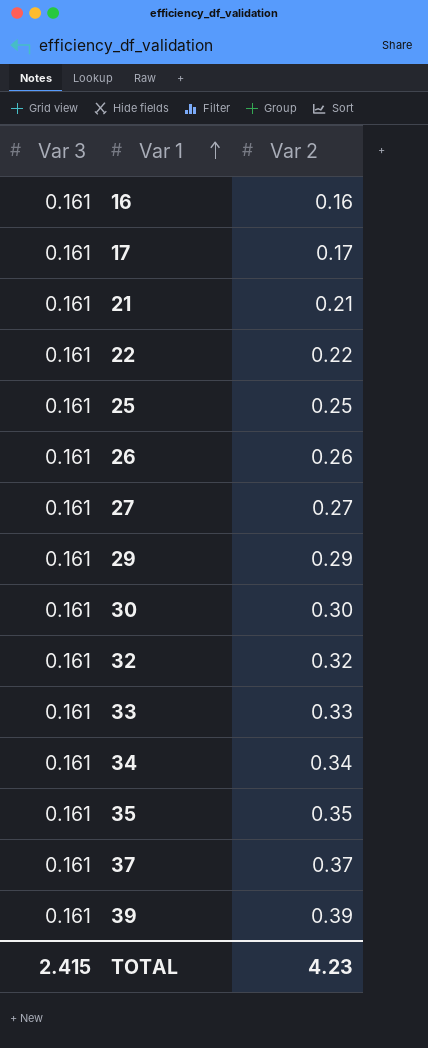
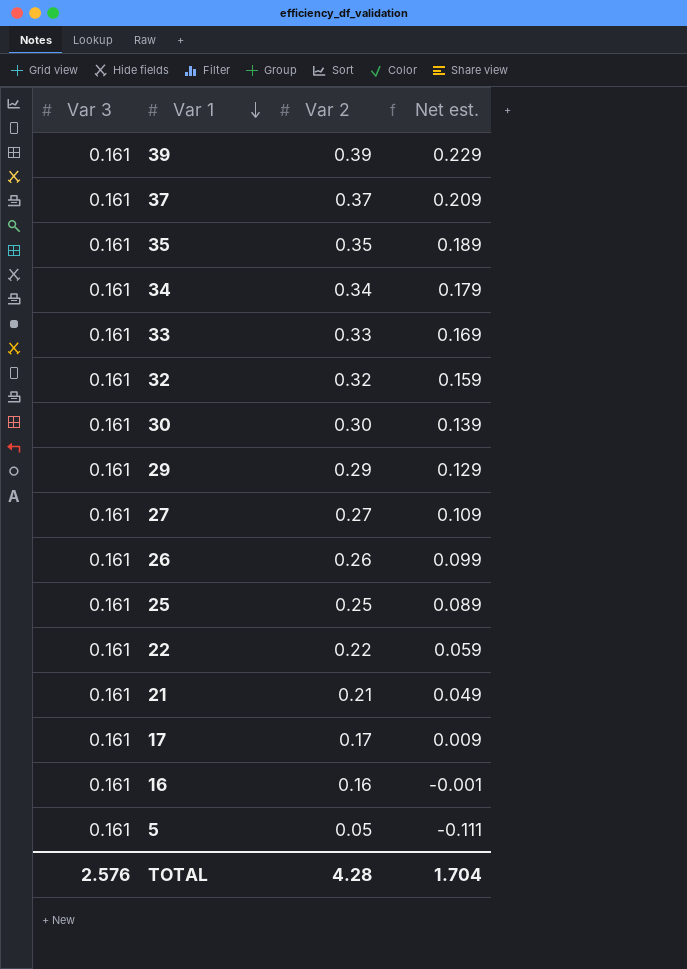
row order: Var 1 ascending -> Var 1 descending
column Net est. | formula: none -> [Var 2] - [Var 3]
row 5: none -> 0.161 | 0.05 | -0.111
TOTAL | Var 3: 2.415 -> 2.576
TOTAL | Var 2: 4.23 -> 4.28

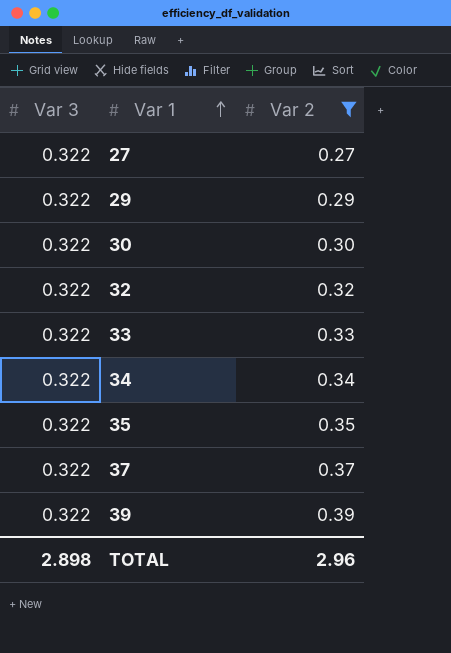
filter: none -> Var 2 >= 0.27
row order: Var 1 descending -> Var 1 ascending
column Net est. | formula: [Var 2] - [Var 3] -> none
27 | Var 3: 0.161 -> 0.322
29 | Var 3: 0.161 -> 0.322
30 | Var 3: 0.161 -> 0.322
32 | Var 3: 0.161 -> 0.322
33 | Var 3: 0.161 -> 0.322
34 | Var 3: 0.161 -> 0.322
35 | Var 3: 0.161 -> 0.322
37 | Var 3: 0.161 -> 0.322
39 | Var 3: 0.161 -> 0.322
TOTAL | Var 3: 2.576 -> 2.898
TOTAL | Var 2: 4.28 -> 2.96

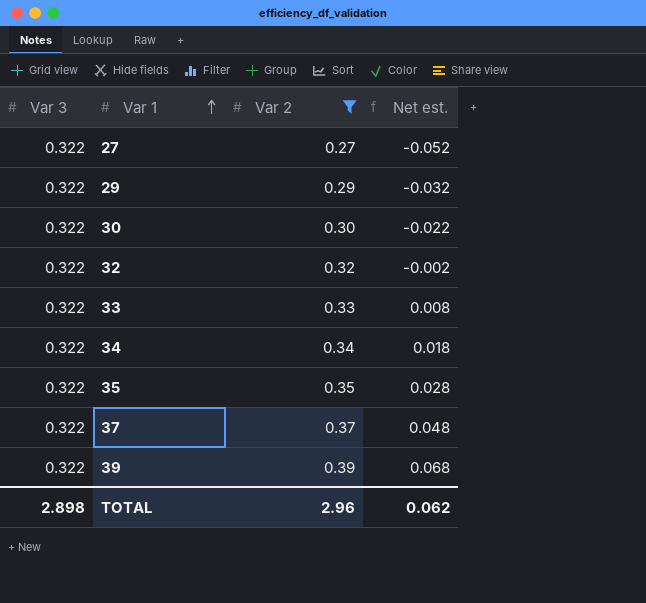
column Net est. | formula: none -> [Var 2] - [Var 3]

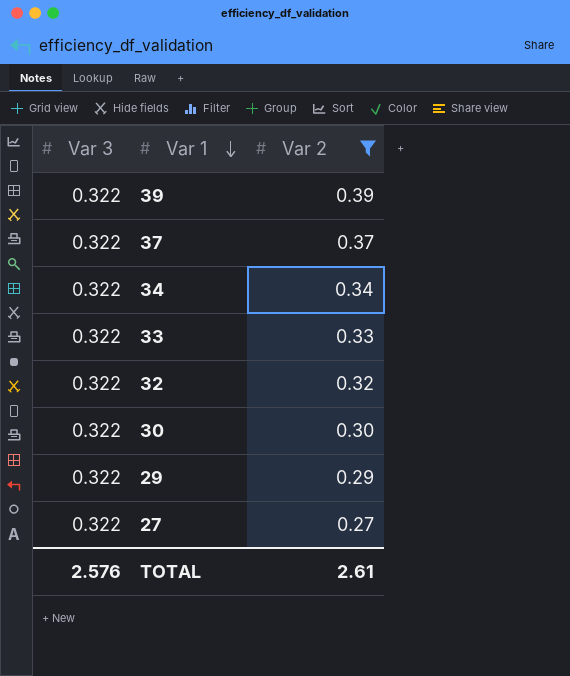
row order: Var 1 ascending -> Var 1 descending
column Net est. | formula: [Var 2] - [Var 3] -> none
row 35: 0.322 | 0.35 | 0.028 -> none
TOTAL | Var 3: 2.898 -> 2.576
TOTAL | Var 2: 2.96 -> 2.61

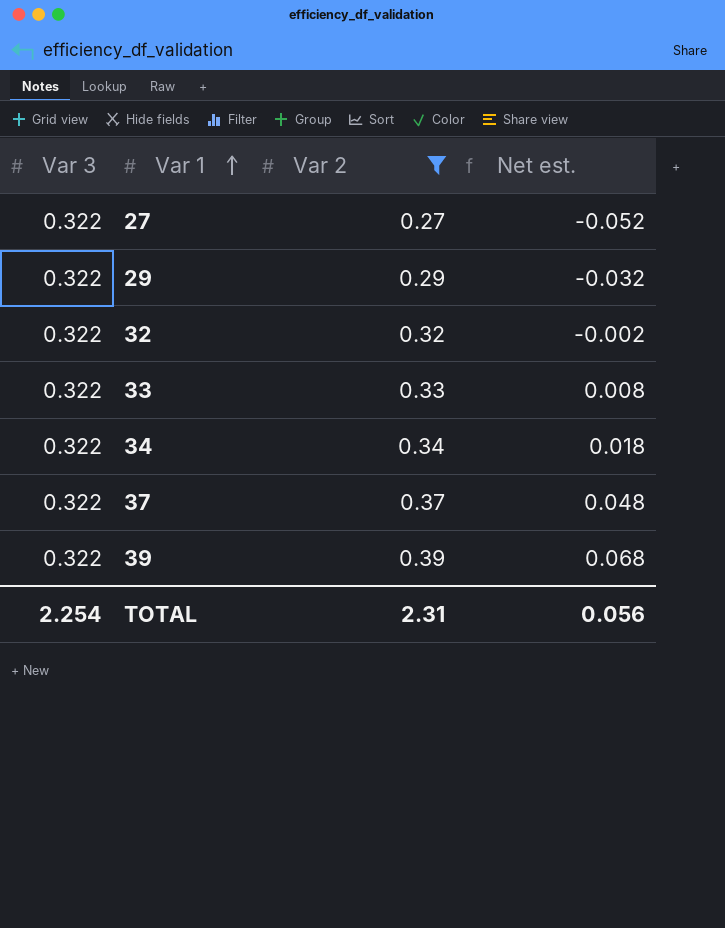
row order: Var 1 descending -> Var 1 ascending
column Net est. | formula: none -> [Var 2] - [Var 3]
row 30: 0.322 | 0.30 -> none
TOTAL | Var 3: 2.576 -> 2.254
TOTAL | Var 2: 2.61 -> 2.31

